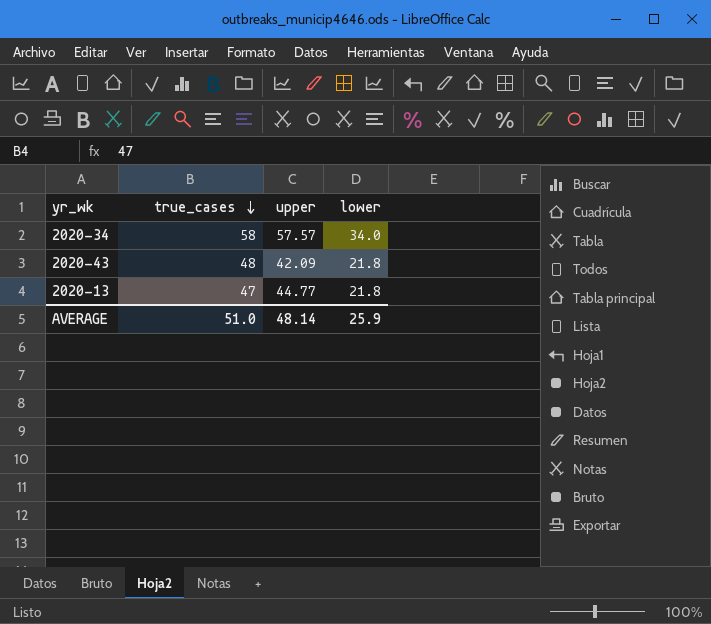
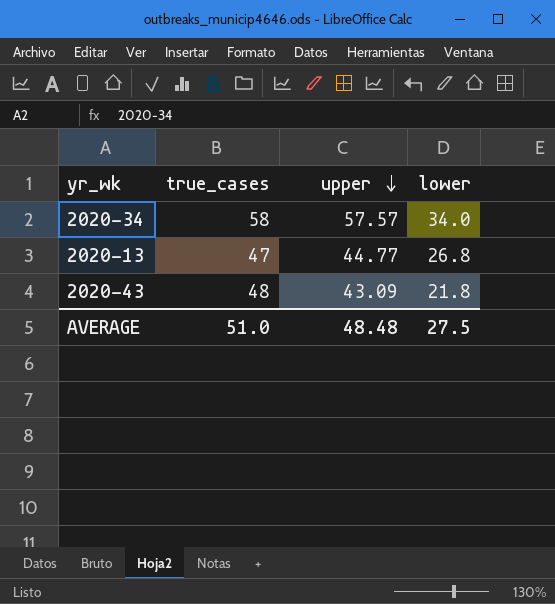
row order: true_cases descending -> upper descending
2020-13 | lower: 21.8 -> 26.8
2020-43 | upper: 42.09 -> 43.09
AVERAGE | upper: 48.14 -> 48.48
AVERAGE | lower: 25.9 -> 27.5

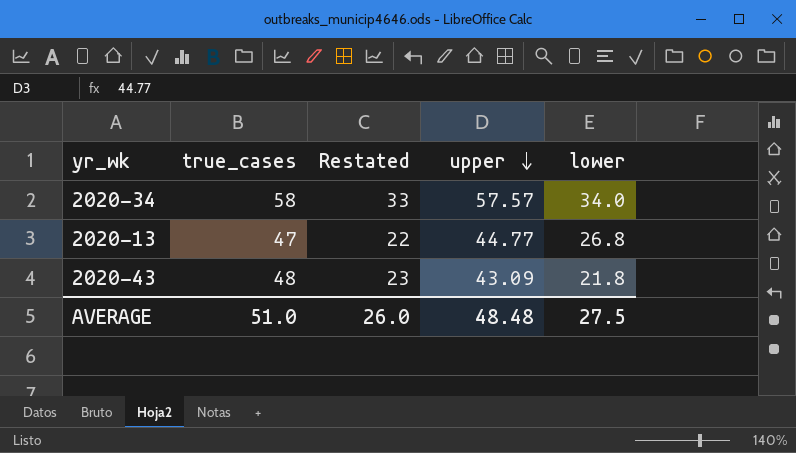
column Restated | formula: none -> [true_cases] - 25

